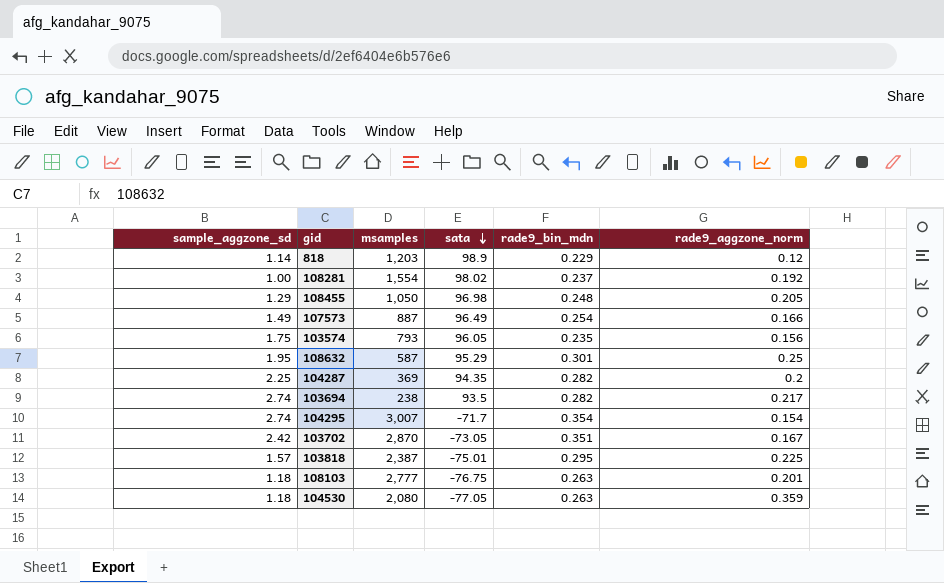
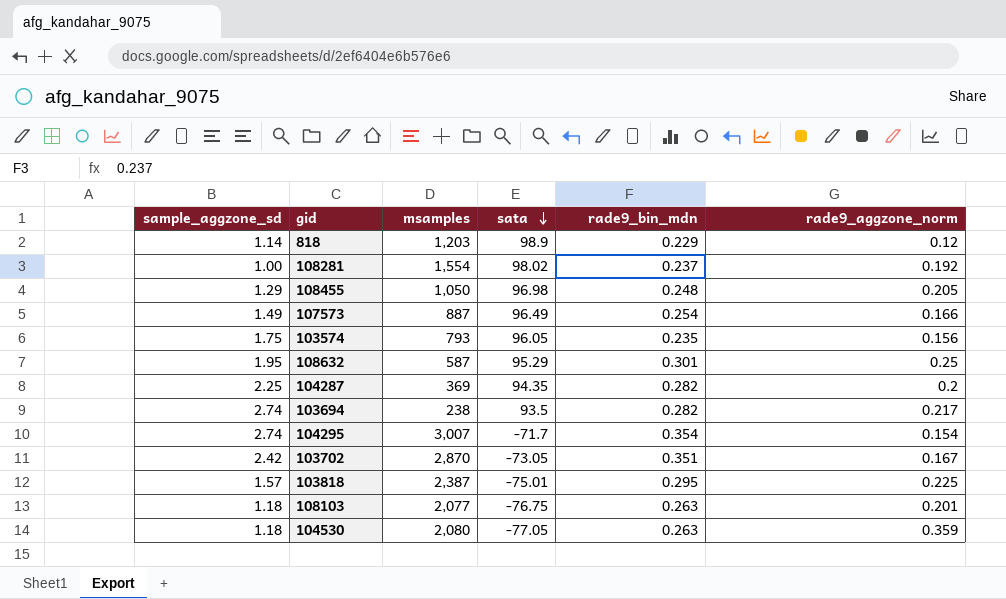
108103 | msamples: 2,777 -> 2,077

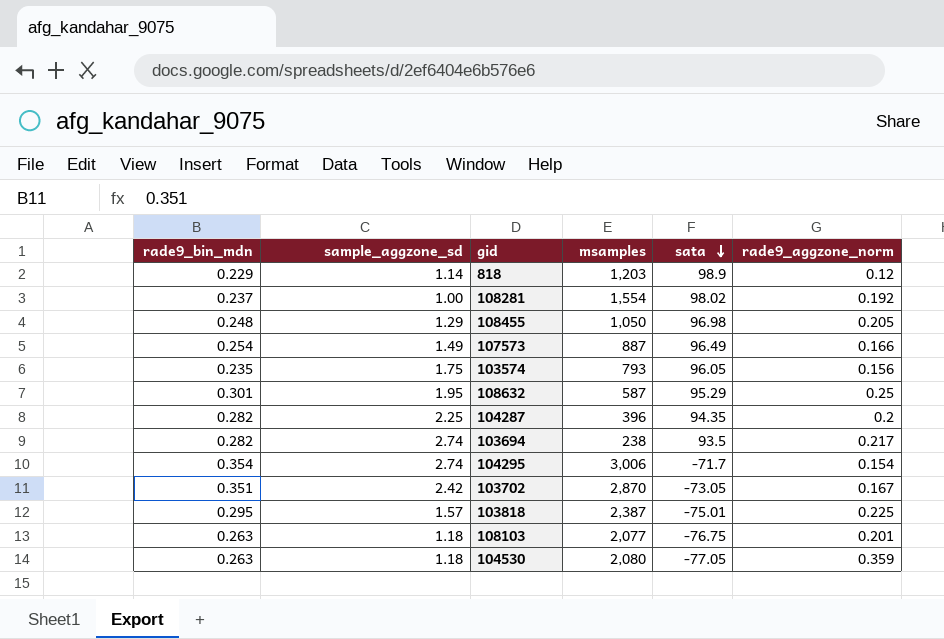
column rade9_bin_mdn | position: 5 -> 1
104287 | msamples: 369 -> 396
104295 | msamples: 3,007 -> 3,006

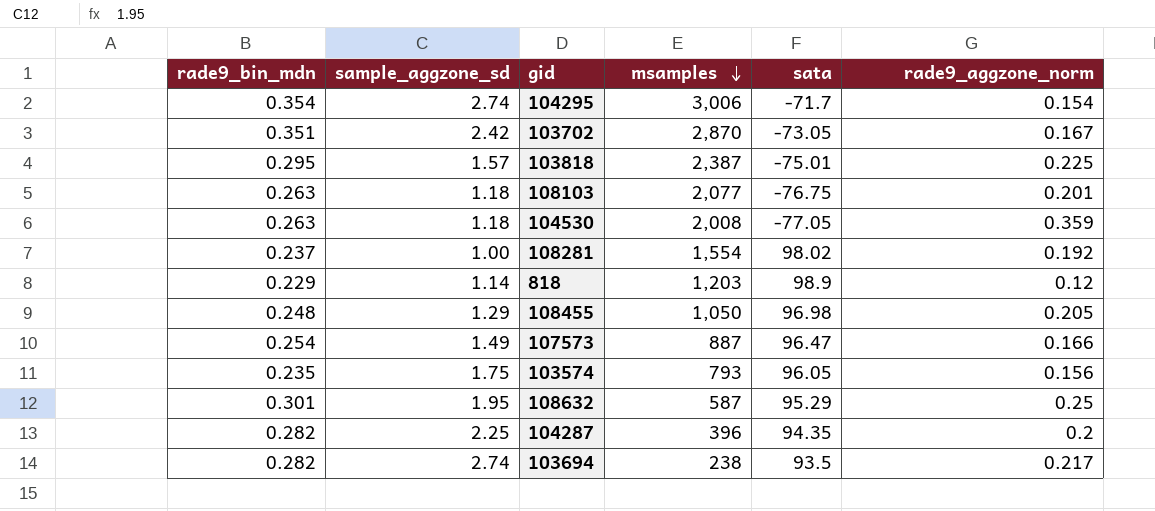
row order: sata descending -> msamples descending
104530 | msamples: 2,080 -> 2,008
107573 | sata: 96.49 -> 96.47

